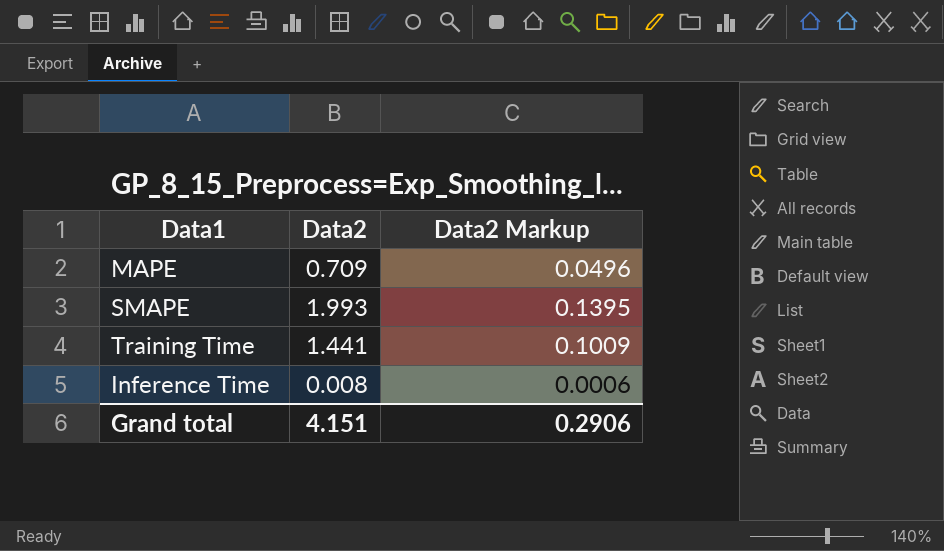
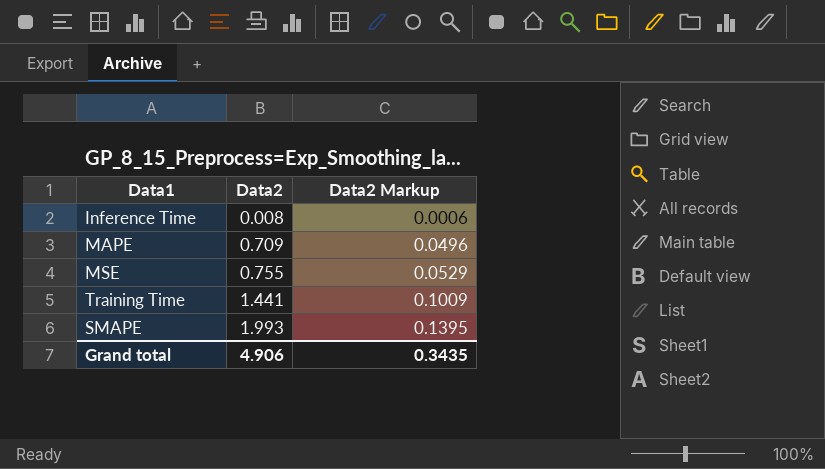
row order: none -> Data2 ascending
row MSE: none -> 0.755 | 0.0529
Grand total | Data2: 4.151 -> 4.906
Grand total | Data2 Markup: 0.2906 -> 0.3435

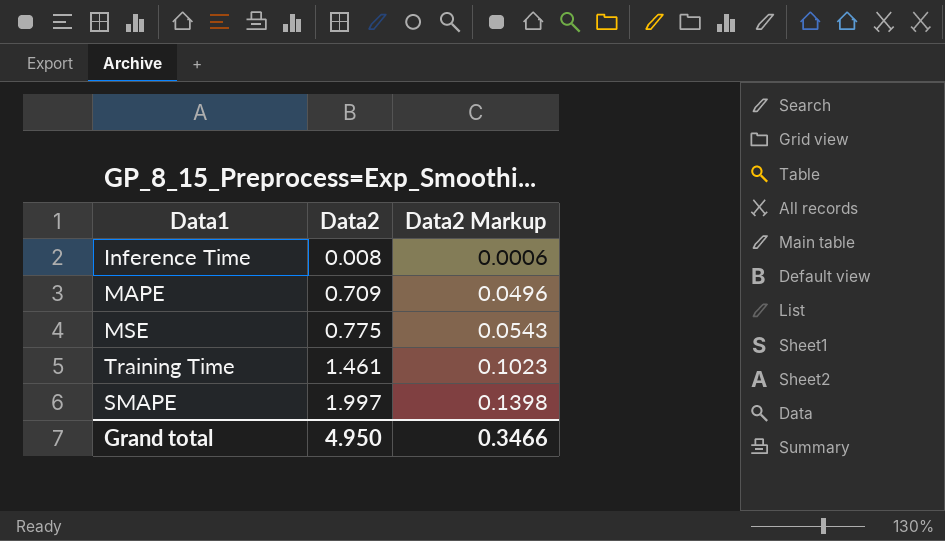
MSE | Data2: 0.755 -> 0.775
MSE | Data2 Markup: 0.0529 -> 0.0543
Training Time | Data2: 1.441 -> 1.461
Training Time | Data2 Markup: 0.1009 -> 0.1023
SMAPE | Data2: 1.993 -> 1.997
SMAPE | Data2 Markup: 0.1395 -> 0.1398
Grand total | Data2: 4.906 -> 4.950
Grand total | Data2 Markup: 0.3435 -> 0.3466

